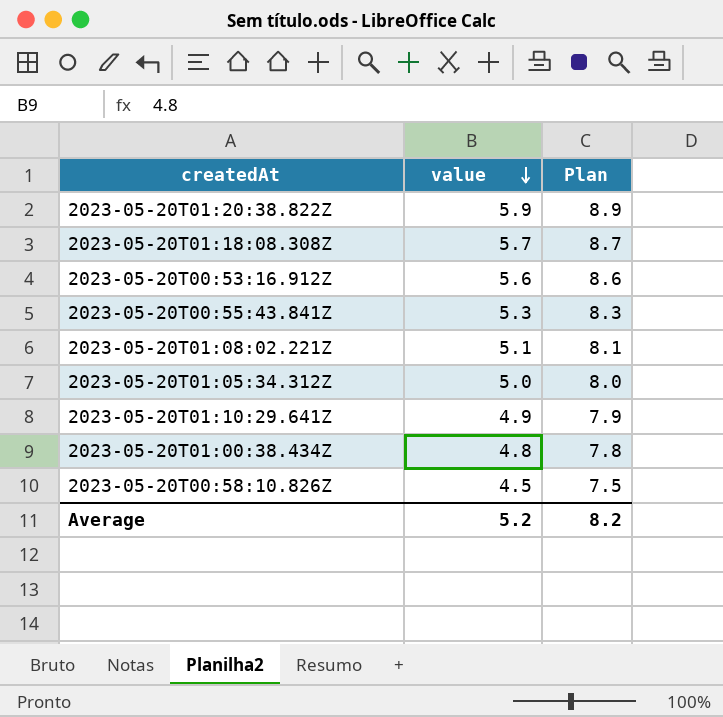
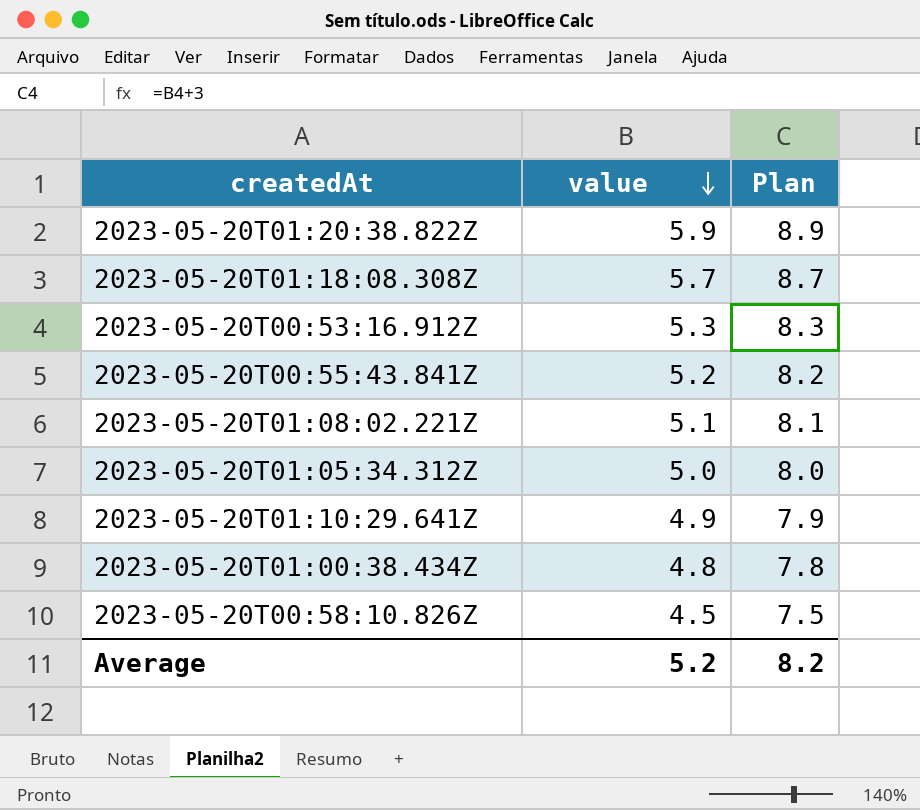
2023-05-20T00:53:16.912Z | value: 5.6 -> 5.3
2023-05-20T00:53:16.912Z | Plan: 8.6 -> 8.3
2023-05-20T00:55:43.841Z | value: 5.3 -> 5.2
2023-05-20T00:55:43.841Z | Plan: 8.3 -> 8.2

